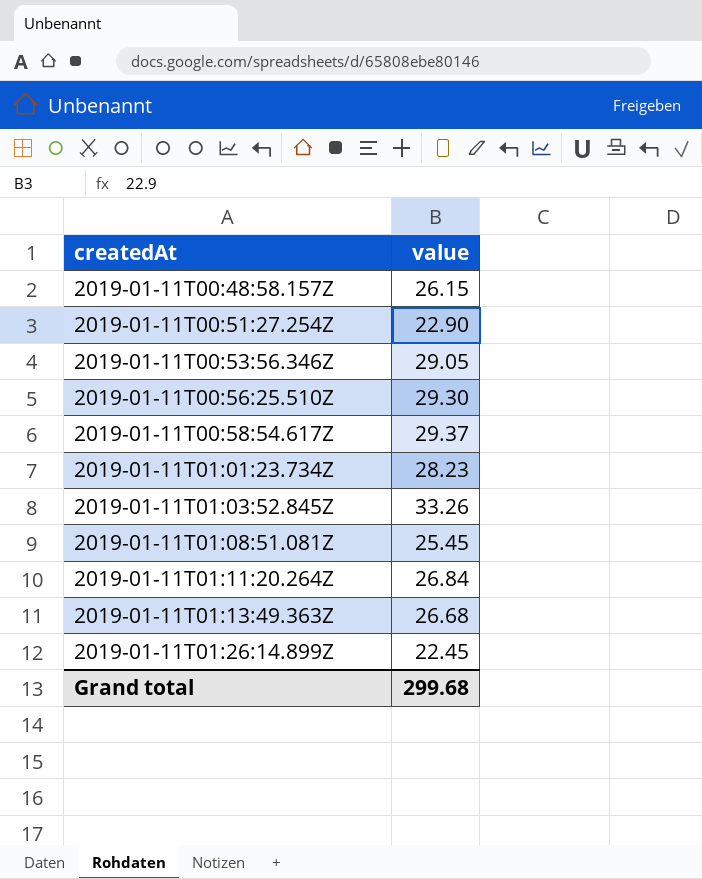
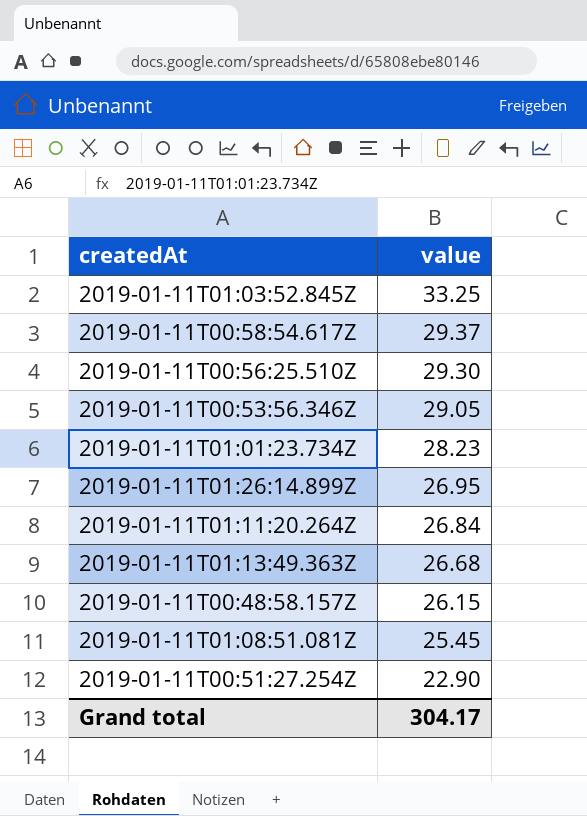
row order: createdAt ascending -> value descending
2019-01-11T01:03:52.845Z | value: 33.26 -> 33.25
2019-01-11T01:26:14.899Z | value: 22.45 -> 26.95
Grand total | value: 299.68 -> 304.17

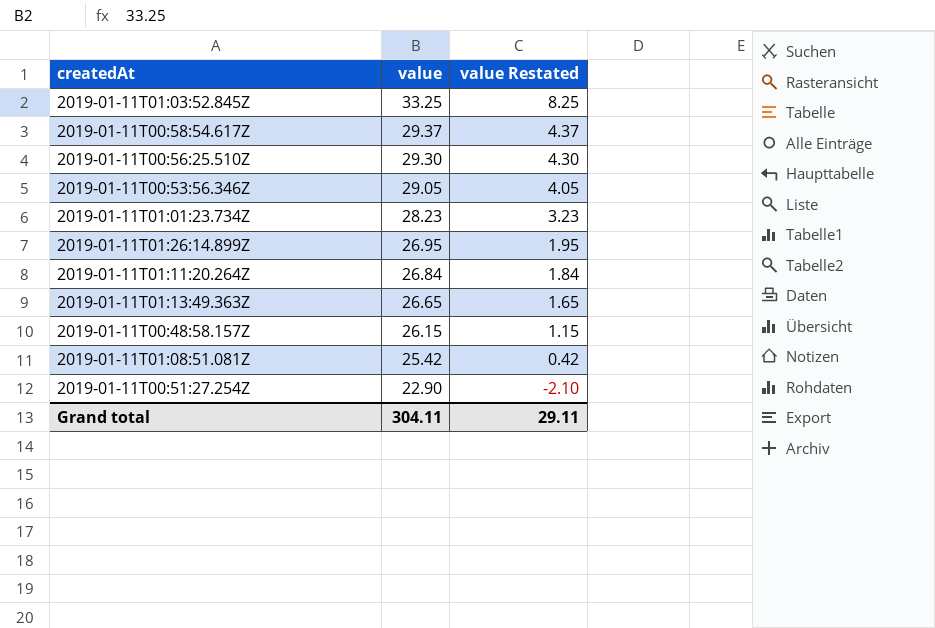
column value Restated | formula: none -> [value] - 25
2019-01-11T01:13:49.363Z | value: 26.68 -> 26.65
2019-01-11T01:08:51.081Z | value: 25.45 -> 25.42
Grand total | value: 304.17 -> 304.11

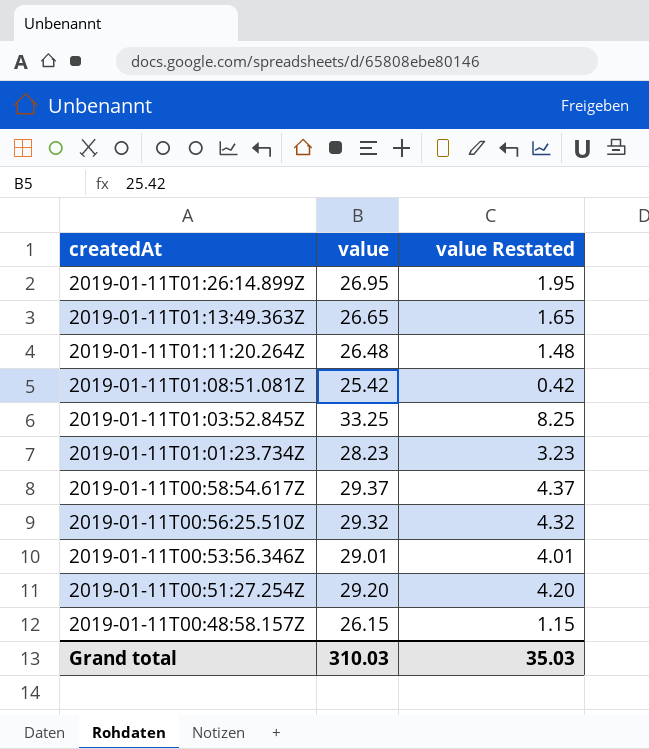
row order: value descending -> createdAt descending
2019-01-11T01:11:20.264Z | value: 26.84 -> 26.48
2019-01-11T01:11:20.264Z | value Restated: 1.84 -> 1.48
2019-01-11T00:56:25.510Z | value: 29.30 -> 29.32
2019-01-11T00:56:25.510Z | value Restated: 4.30 -> 4.32
2019-01-11T00:53:56.346Z | value: 29.05 -> 29.01
2019-01-11T00:53:56.346Z | value Restated: 4.05 -> 4.01
2019-01-11T00:51:27.254Z | value: 22.90 -> 29.20
2019-01-11T00:51:27.254Z | value Restated: -2.10 -> 4.20
Grand total | value: 304.11 -> 310.03
Grand total | value Restated: 29.11 -> 35.03

